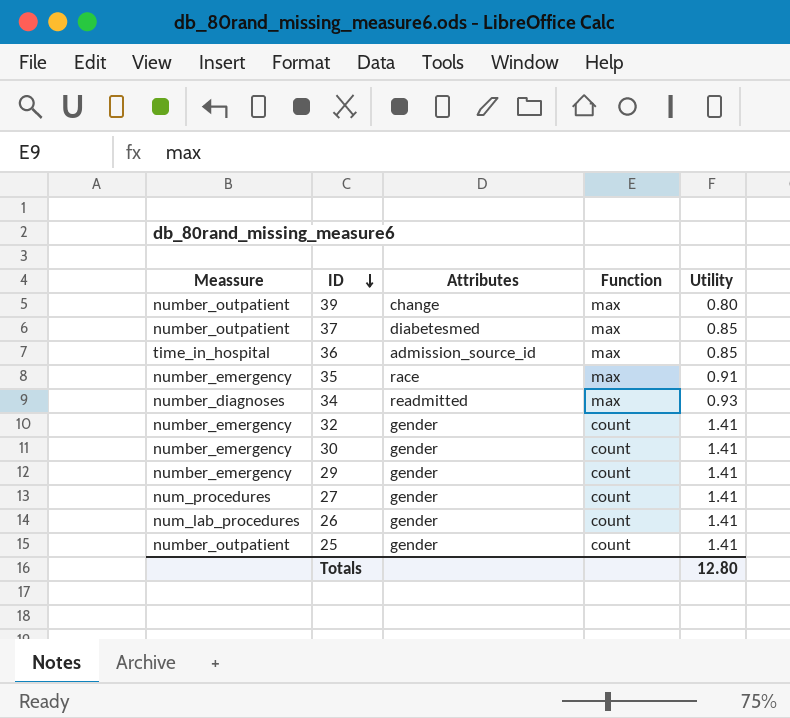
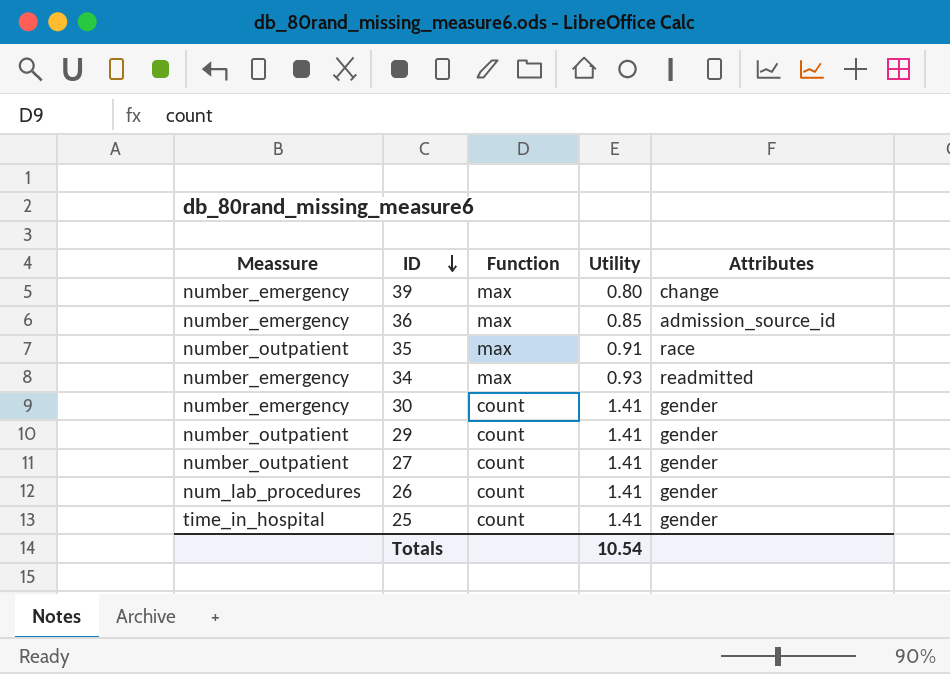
column Attributes | position: 3 -> 5
row 37: number_outpatient | diabetesmed | max | 0.85 -> none
row 32: number_emergency | gender | count | 1.41 -> none
39 | Meassure: number_outpatient -> number_emergency
36 | Meassure: time_in_hospital -> number_emergency
35 | Meassure: number_emergency -> number_outpatient
34 | Meassure: number_diagnoses -> number_emergency
29 | Meassure: number_emergency -> number_outpatient
27 | Meassure: num_procedures -> number_outpatient
25 | Meassure: number_outpatient -> time_in_hospital
Totals | Utility: 12.80 -> 10.54

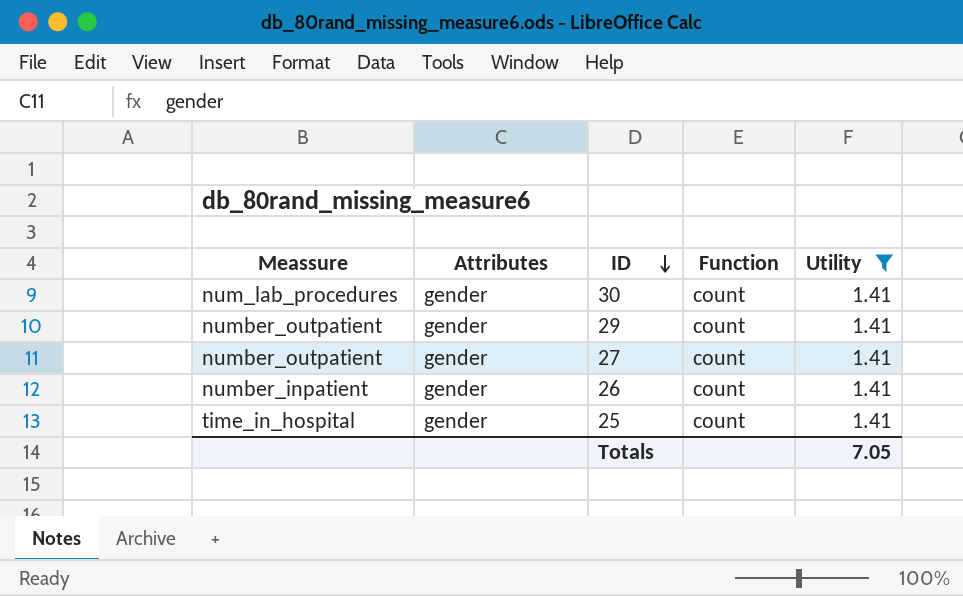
filter: none -> Utility = 1.41
column Attributes | position: 5 -> 2
30 | Meassure: number_emergency -> num_lab_procedures
26 | Meassure: num_lab_procedures -> number_inpatient
Totals | Utility: 10.54 -> 7.05

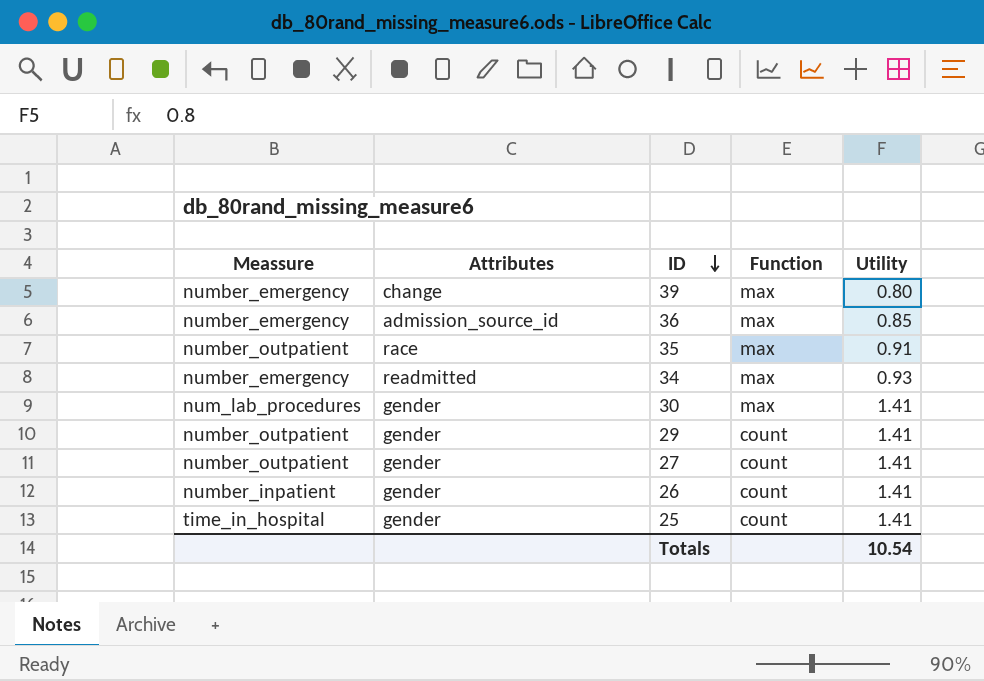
filter: Utility = 1.41 -> none
30 | Function: count -> max
Totals | Utility: 7.05 -> 10.54

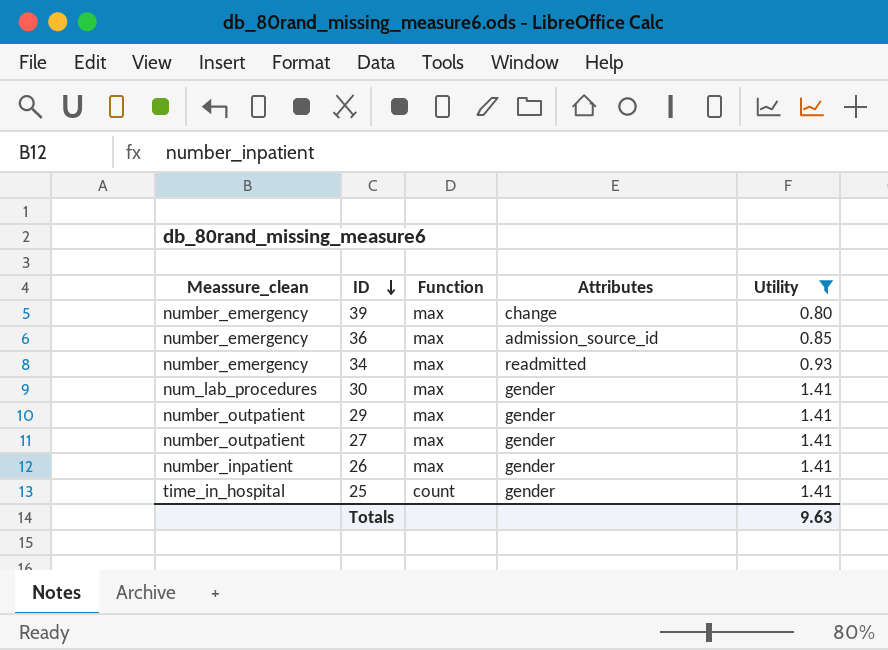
filter: none -> Utility != 0.91
column name: Meassure -> Meassure_clean
column Attributes | position: 2 -> 4
29 | Function: count -> max
27 | Function: count -> max
26 | Function: count -> max
Totals | Utility: 10.54 -> 9.63

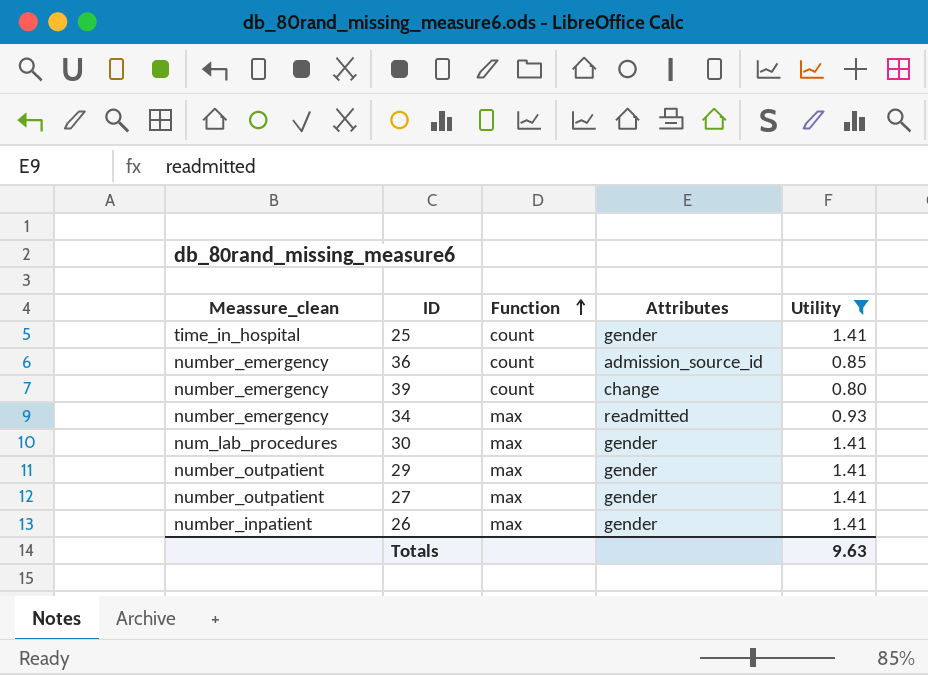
row order: ID descending -> Function ascending
36 | Function: max -> count
39 | Function: max -> count

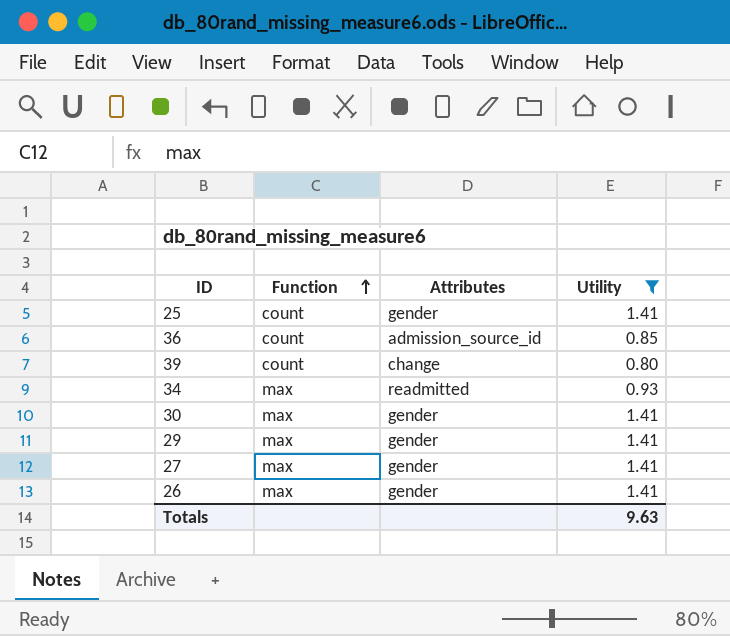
column Meassure_clean | position: 1 -> none

